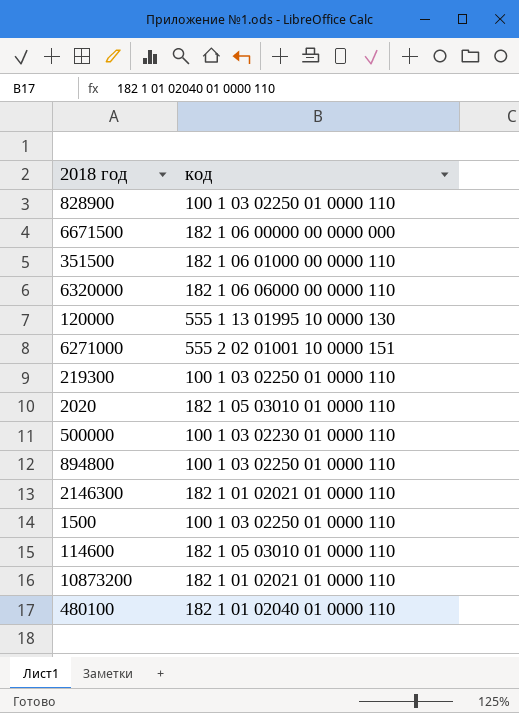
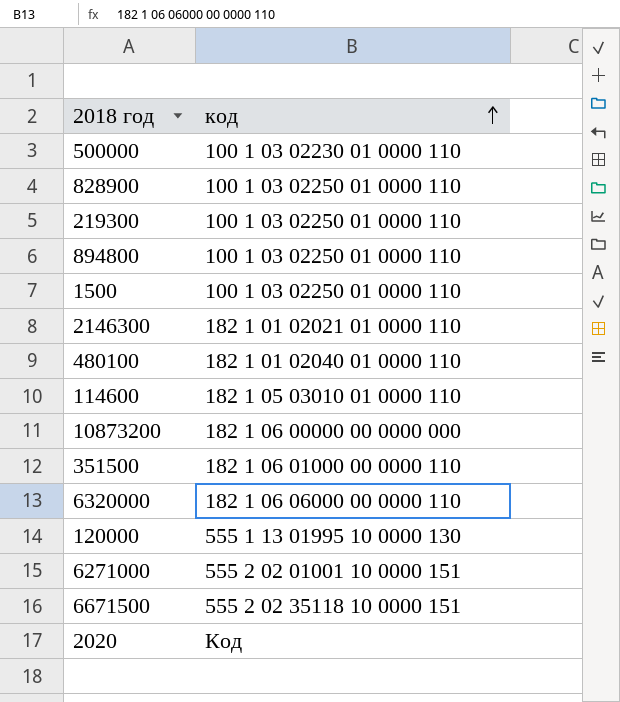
row order: none -> код ascending
10873200 | код: 182 1 01 02021 01 0000 110 -> 182 1 06 00000 00 0000 000
6671500 | код: 182 1 06 00000 00 0000 000 -> 555 2 02 35118 10 0000 151
2020 | код: 182 1 05 03010 01 0000 110 -> Код

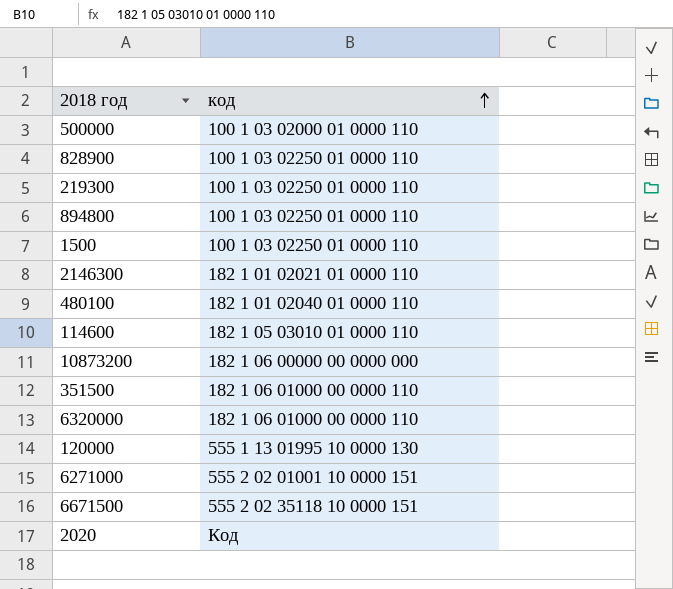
500000 | код: 100 1 03 02230 01 0000 110 -> 100 1 03 02000 01 0000 110
6320000 | код: 182 1 06 06000 00 0000 110 -> 182 1 06 01000 00 0000 110

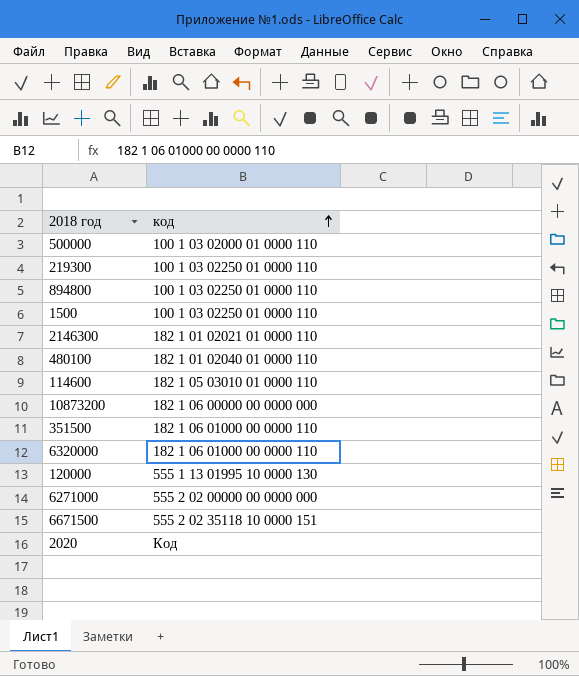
row 828900: 100 1 03 02250 01 0000 110 -> none
6271000 | код: 555 2 02 01001 10 0000 151 -> 555 2 02 00000 00 0000 000

